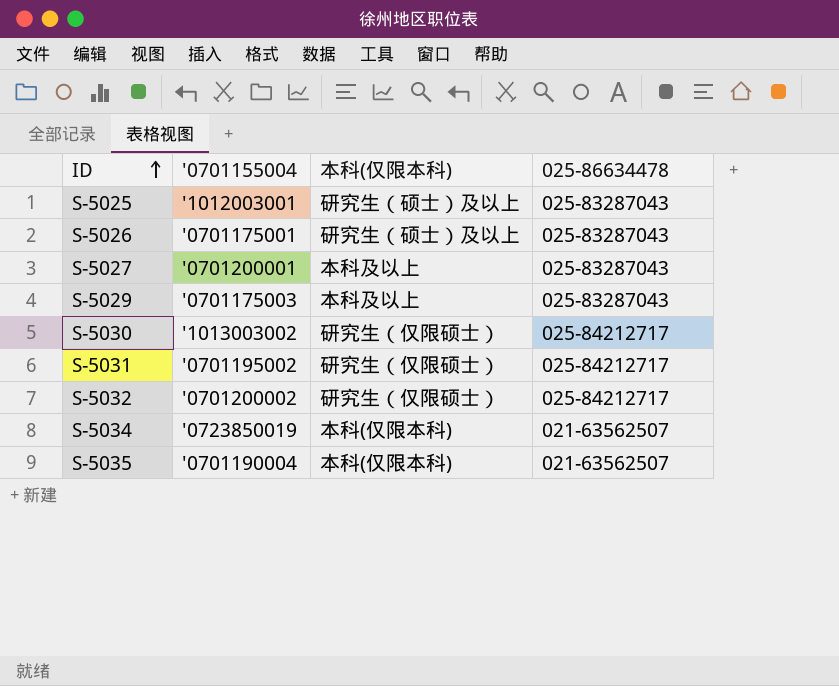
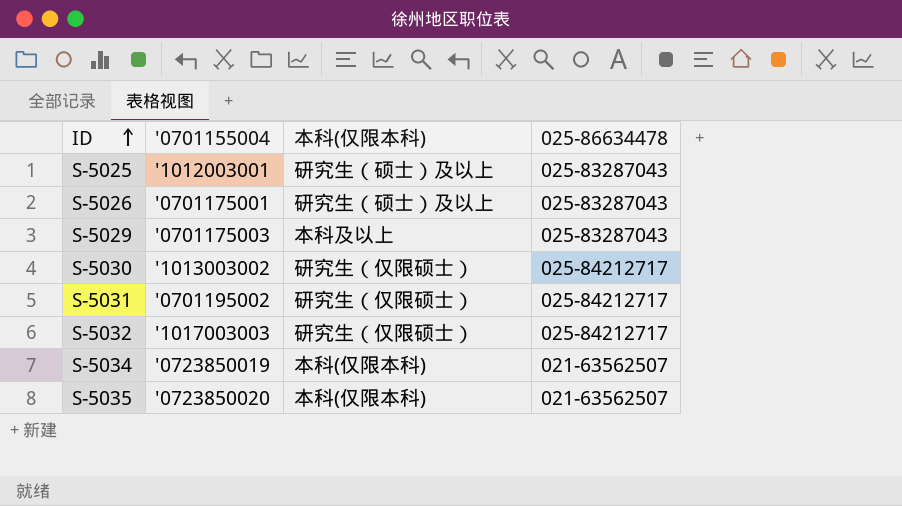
row S-5027: '0701200001 | 本科及以上 | 025-83287043 -> none
S-5032 | '0701155004: '0701200002 -> '1017003003
S-5035 | '0701155004: '0701190004 -> '0723850020

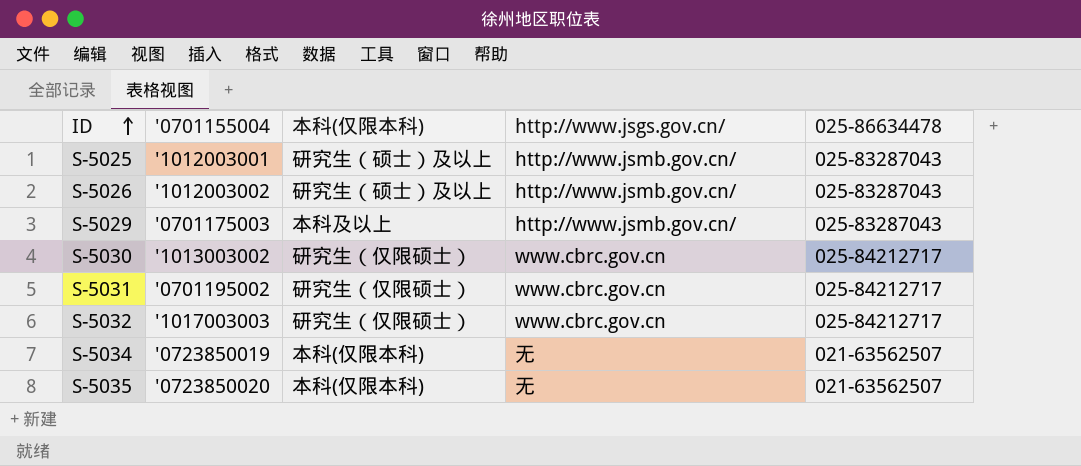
column http://www.jsgs.gov.cn/ | position: none -> 4
S-5026 | '0701155004: '0701175001 -> '1012003002

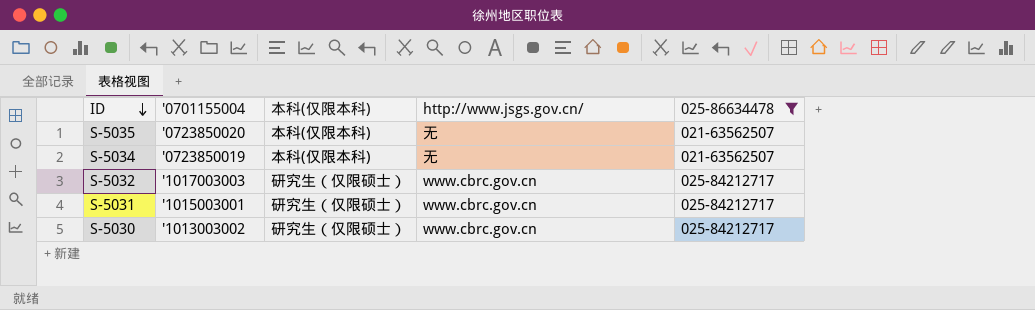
filter: none -> 025-86634478 != 025-83287043
row order: ID ascending -> ID descending
S-5031 | '0701155004: '0701195002 -> '1015003001

